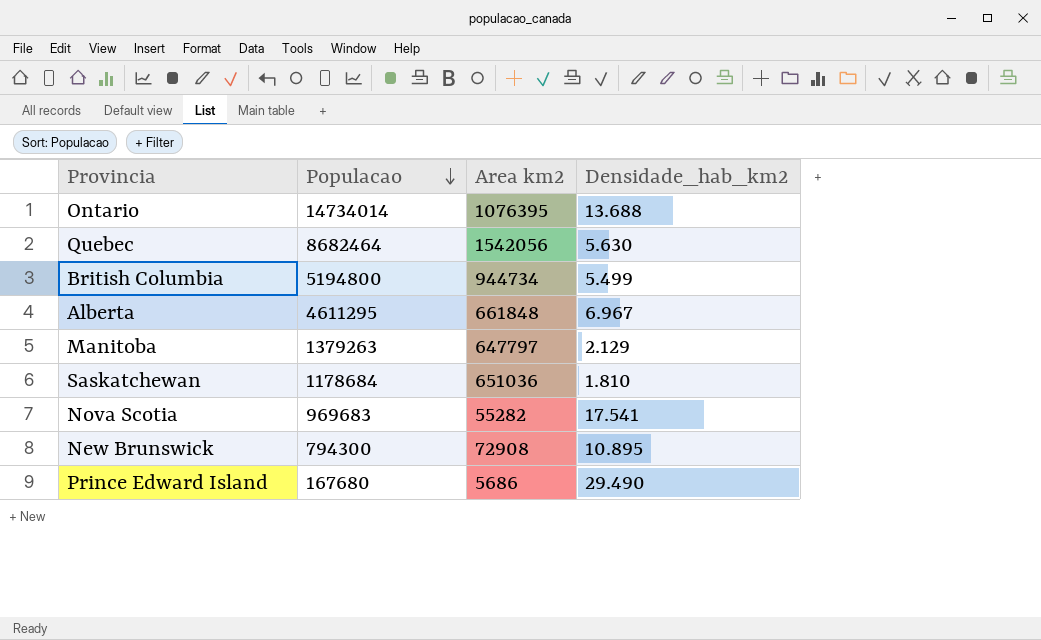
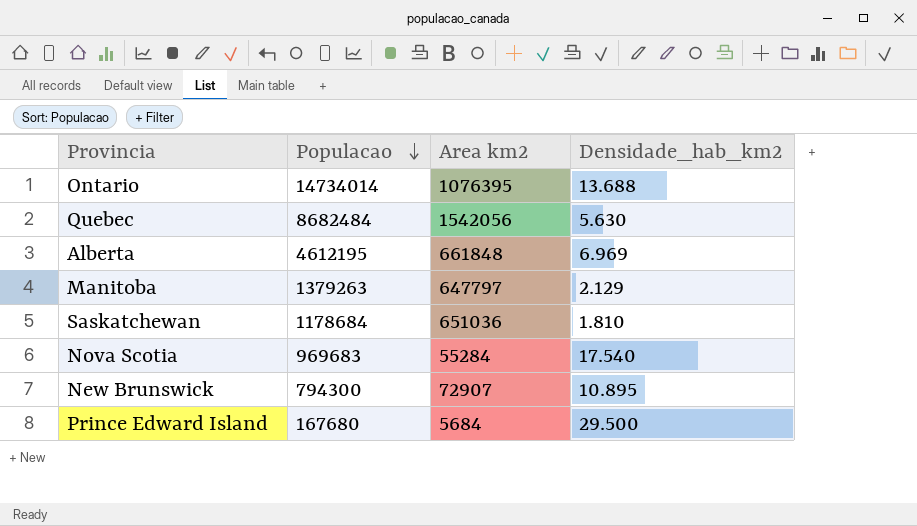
row British Columbia: 5194800 | 944734 | 5.499 -> none
Quebec | Populacao: 8682464 -> 8682484
Alberta | Populacao: 4611295 -> 4612195
Alberta | Densidade_hab_km2: 6.967 -> 6.969
Nova Scotia | Area km2: 55282 -> 55284
Nova Scotia | Densidade_hab_km2: 17.541 -> 17.540
New Brunswick | Area km2: 72908 -> 72907
Prince Edward Island | Area km2: 5686 -> 5684
Prince Edward Island | Densidade_hab_km2: 29.490 -> 29.500

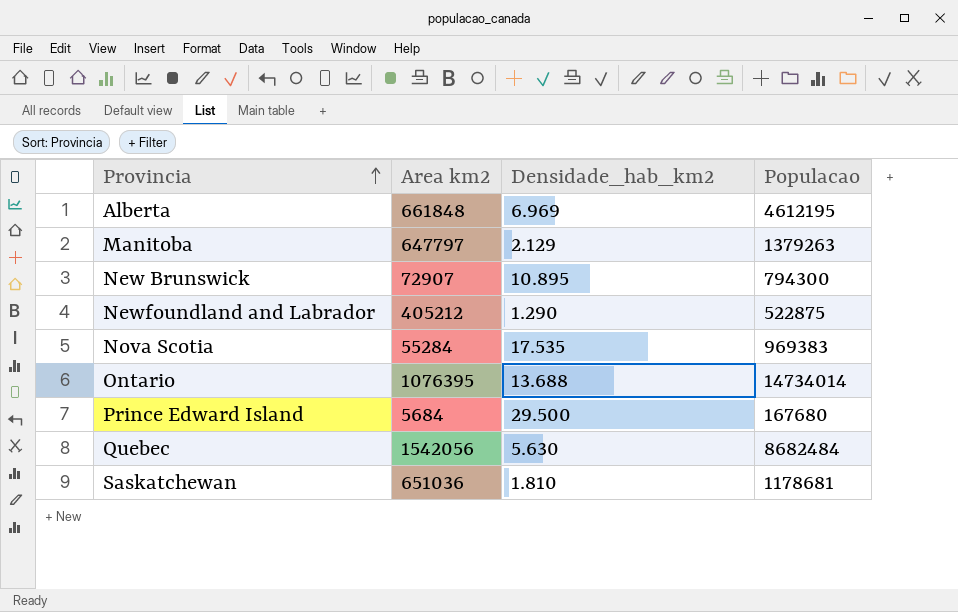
row order: Populacao descending -> Provincia ascending
column Populacao | position: 2 -> 4
row Newfoundland and Labrador: none -> 405212 | 1.290 | 522875
Nova Scotia | Densidade_hab_km2: 17.540 -> 17.535
Nova Scotia | Populacao: 969683 -> 969383
Saskatchewan | Populacao: 1178684 -> 1178681

